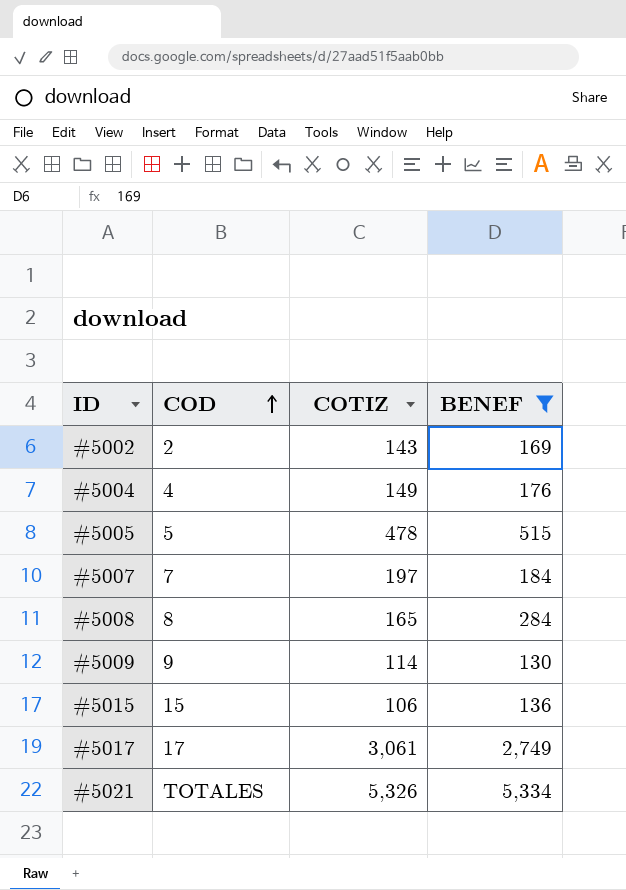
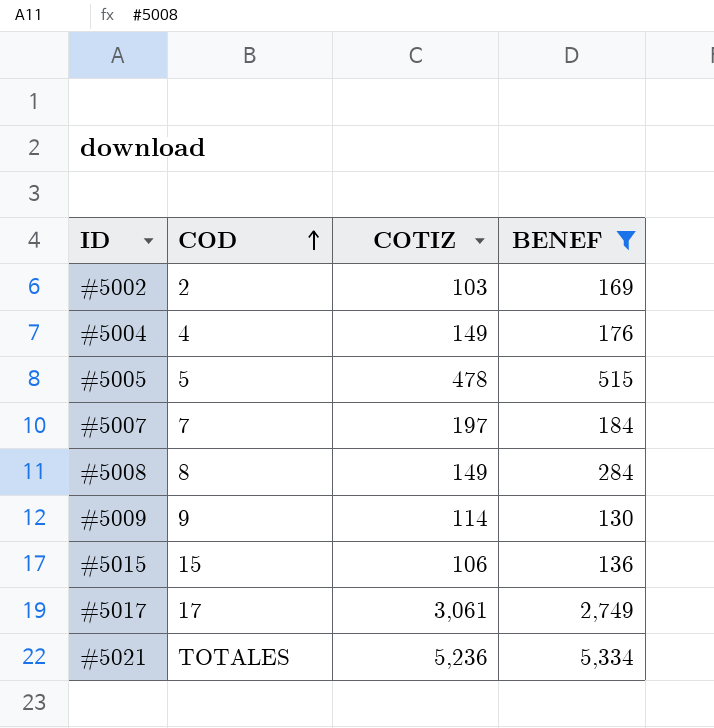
#5002 | COTIZ: 143 -> 103
#5008 | COTIZ: 165 -> 149
#5021 | COTIZ: 5,326 -> 5,236

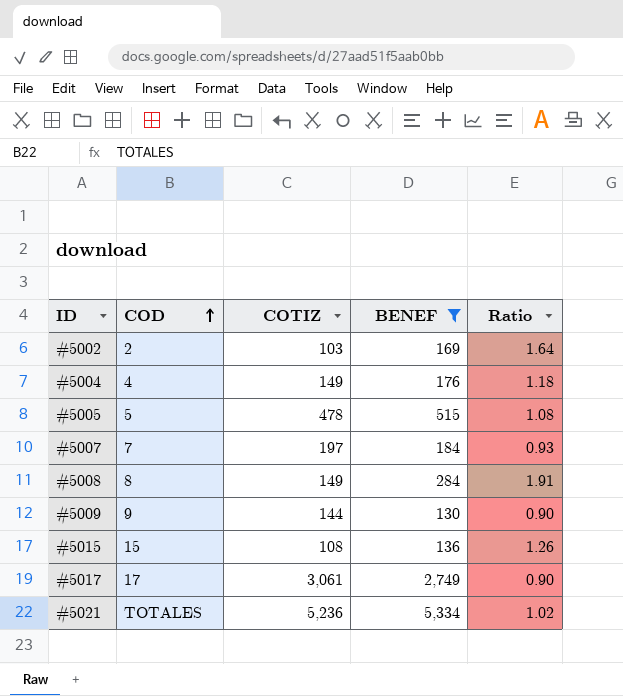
column Ratio | formula: none -> [BENEF] / [COTIZ]
#5009 | COTIZ: 114 -> 144
#5015 | COTIZ: 106 -> 108

